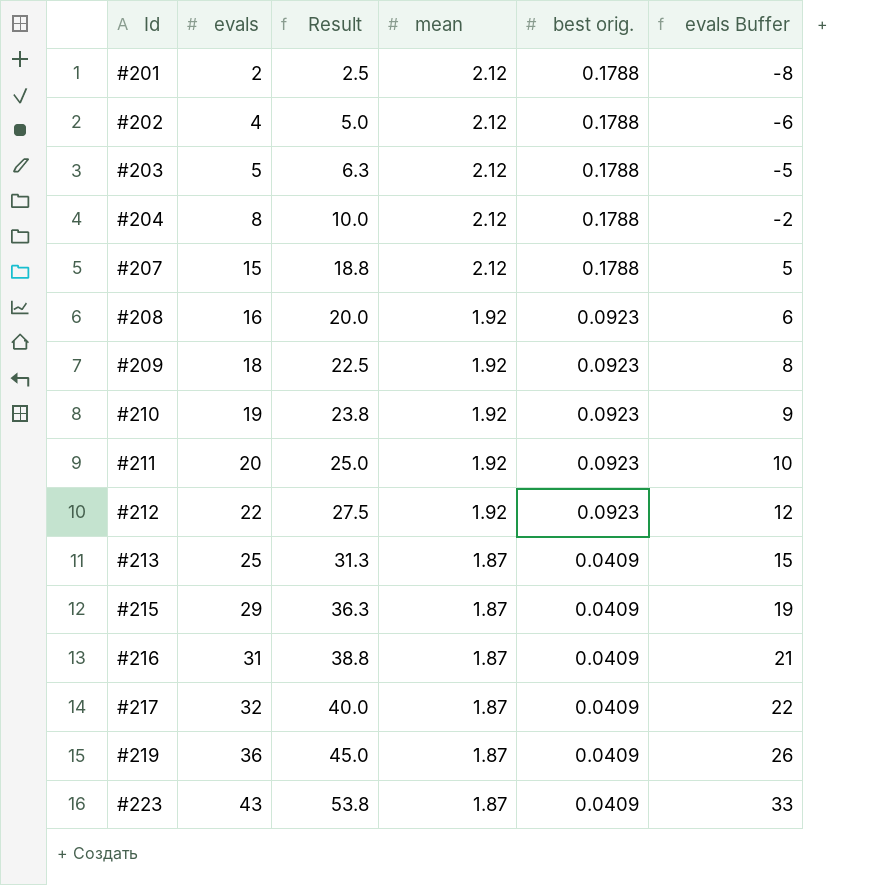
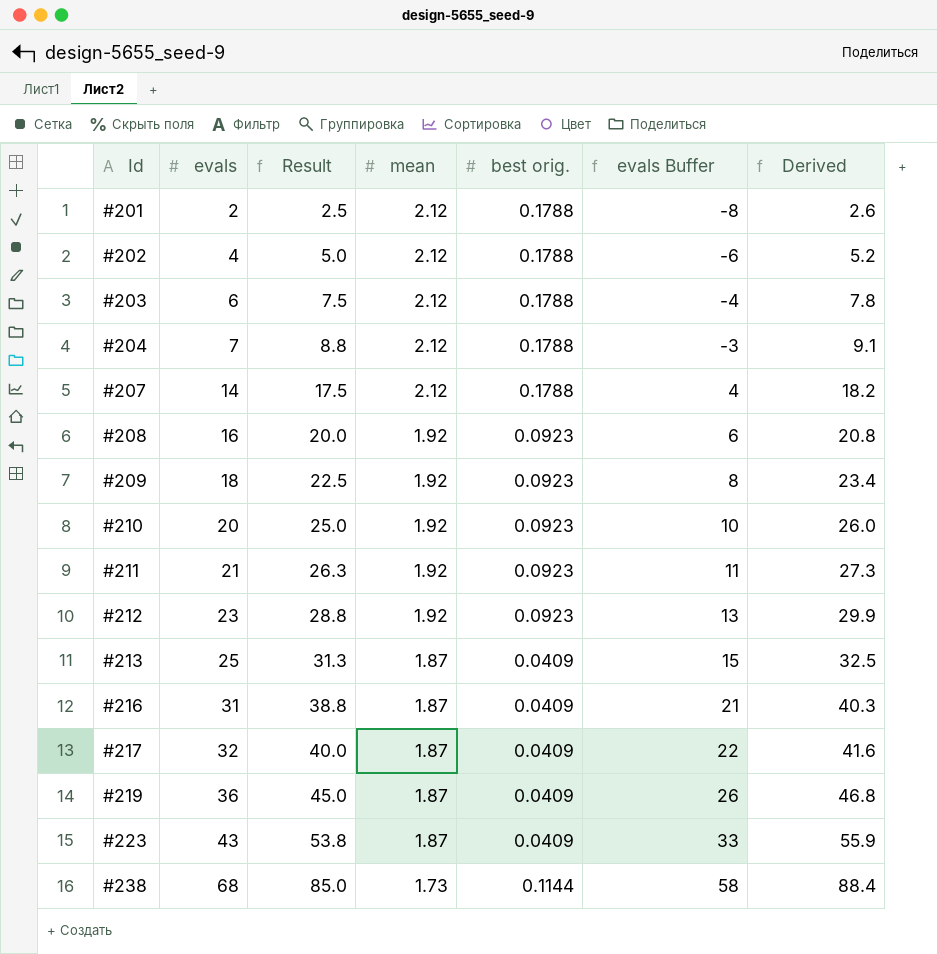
column Derived | formula: none -> [evals] * 1.3
row #215: 29 | 36.3 | 1.87 | 0.0409 | 19 -> none
#203 | evals: 5 -> 6
#203 | Result: 6.3 -> 7.5
#203 | evals Buffer: -5 -> -4
#204 | evals: 8 -> 7
#204 | Result: 10.0 -> 8.8
#204 | evals Buffer: -2 -> -3
#207 | evals: 15 -> 14
#207 | Result: 18.8 -> 17.5
#207 | evals Buffer: 5 -> 4
#210 | evals: 19 -> 20
#210 | Result: 23.8 -> 25.0
#210 | evals Buffer: 9 -> 10
#211 | evals: 20 -> 21
#211 | Result: 25.0 -> 26.3
#211 | evals Buffer: 10 -> 11
#212 | evals: 22 -> 23
#212 | Result: 27.5 -> 28.8
#212 | evals Buffer: 12 -> 13
row #238: none -> 68 | 85.0 | 1.73 | 0.1144 | 58 | 88.4

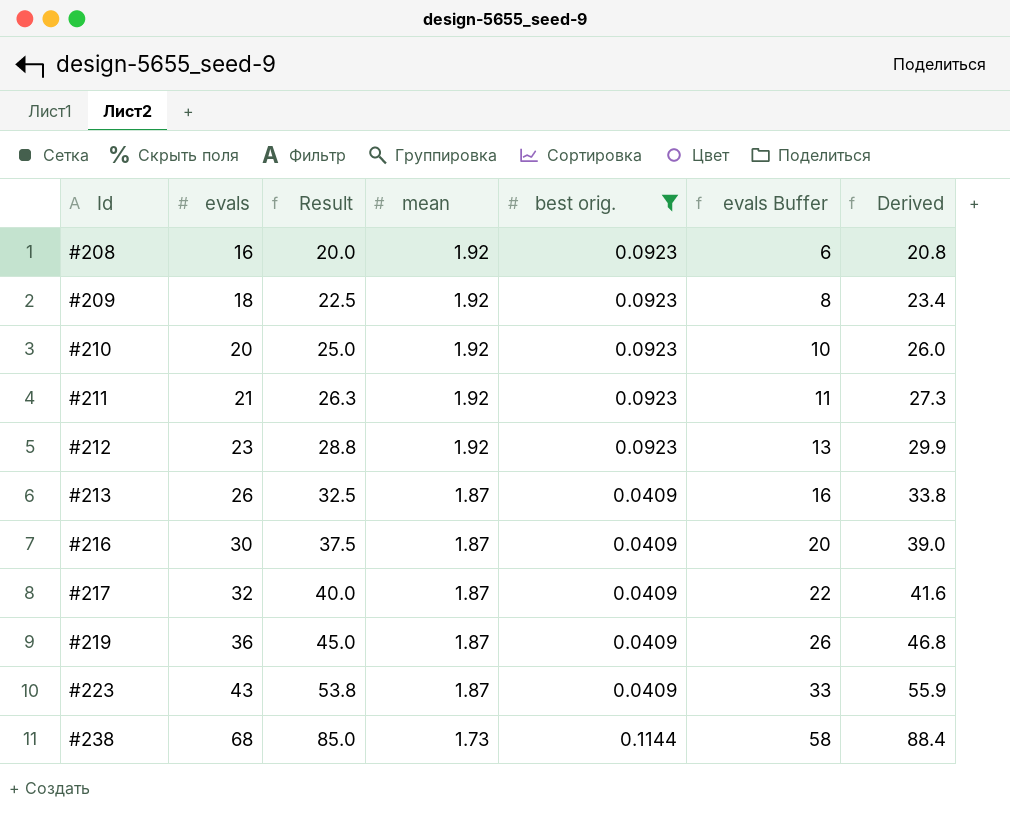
filter: none -> best orig. != 0.1788
#213 | evals: 25 -> 26
#213 | Result: 31.3 -> 32.5
#213 | evals Buffer: 15 -> 16
#213 | Derived: 32.5 -> 33.8
#216 | evals: 31 -> 30
#216 | Result: 38.8 -> 37.5
#216 | evals Buffer: 21 -> 20
#216 | Derived: 40.3 -> 39.0

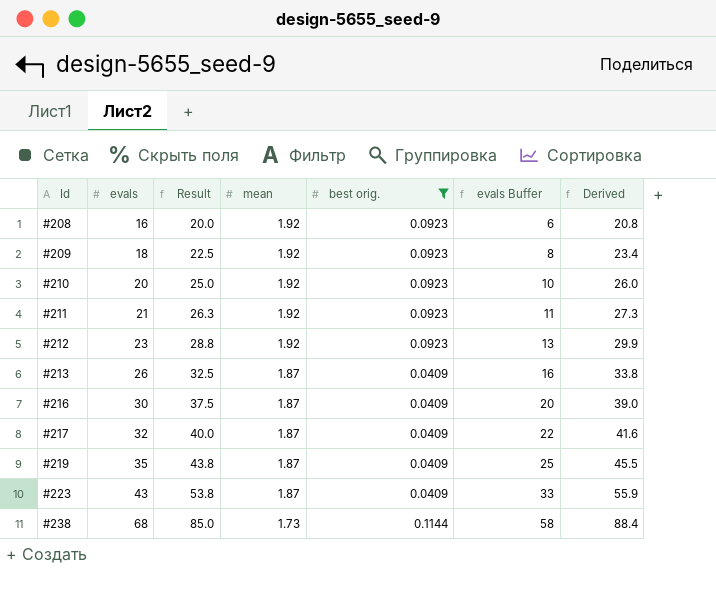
#219 | evals: 36 -> 35
#219 | Result: 45.0 -> 43.8
#219 | evals Buffer: 26 -> 25
#219 | Derived: 46.8 -> 45.5

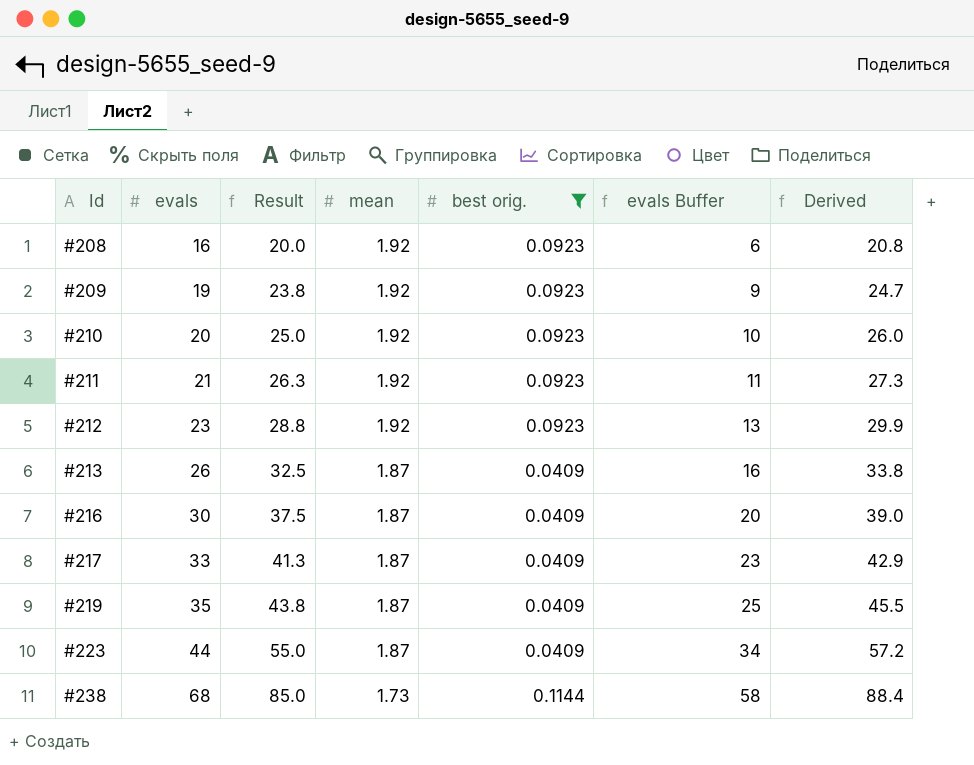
#209 | evals: 18 -> 19
#209 | Result: 22.5 -> 23.8
#209 | evals Buffer: 8 -> 9
#209 | Derived: 23.4 -> 24.7
#217 | evals: 32 -> 33
#217 | Result: 40.0 -> 41.3
#217 | evals Buffer: 22 -> 23
#217 | Derived: 41.6 -> 42.9
#223 | evals: 43 -> 44
#223 | Result: 53.8 -> 55.0
#223 | evals Buffer: 33 -> 34
#223 | Derived: 55.9 -> 57.2

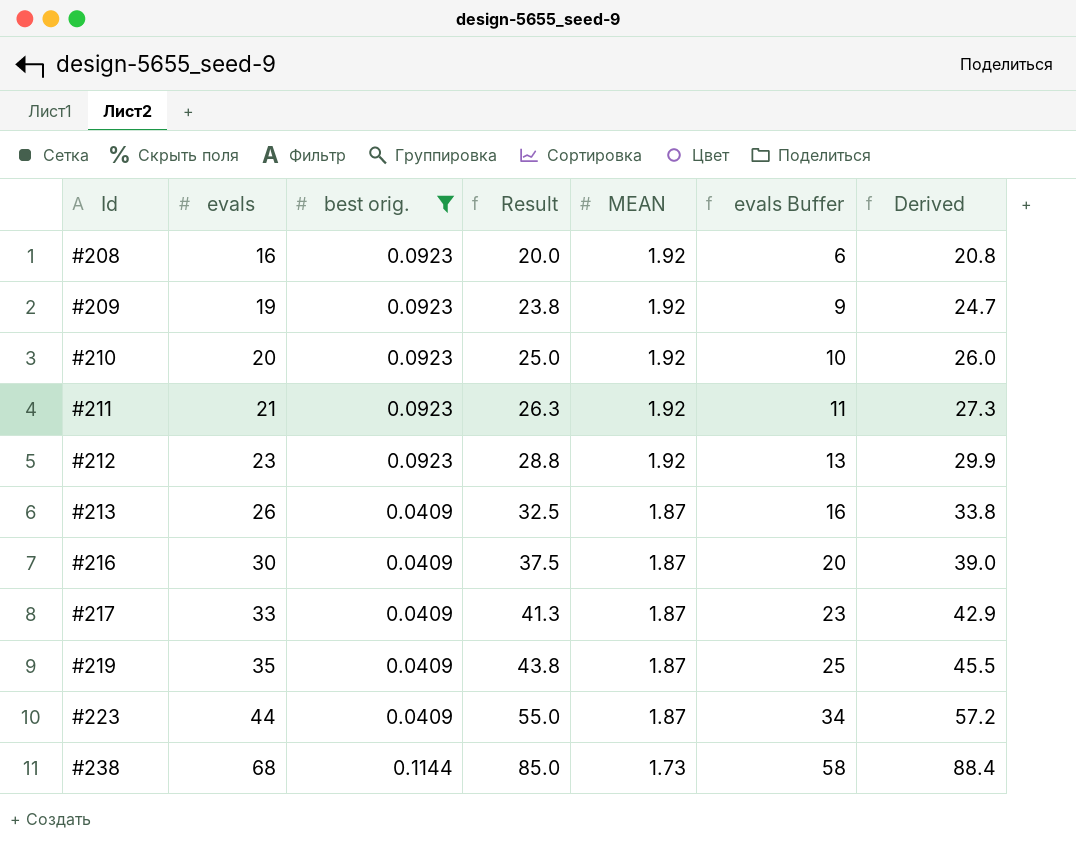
column best orig. | position: 5 -> 3
column name: mean -> MEAN

